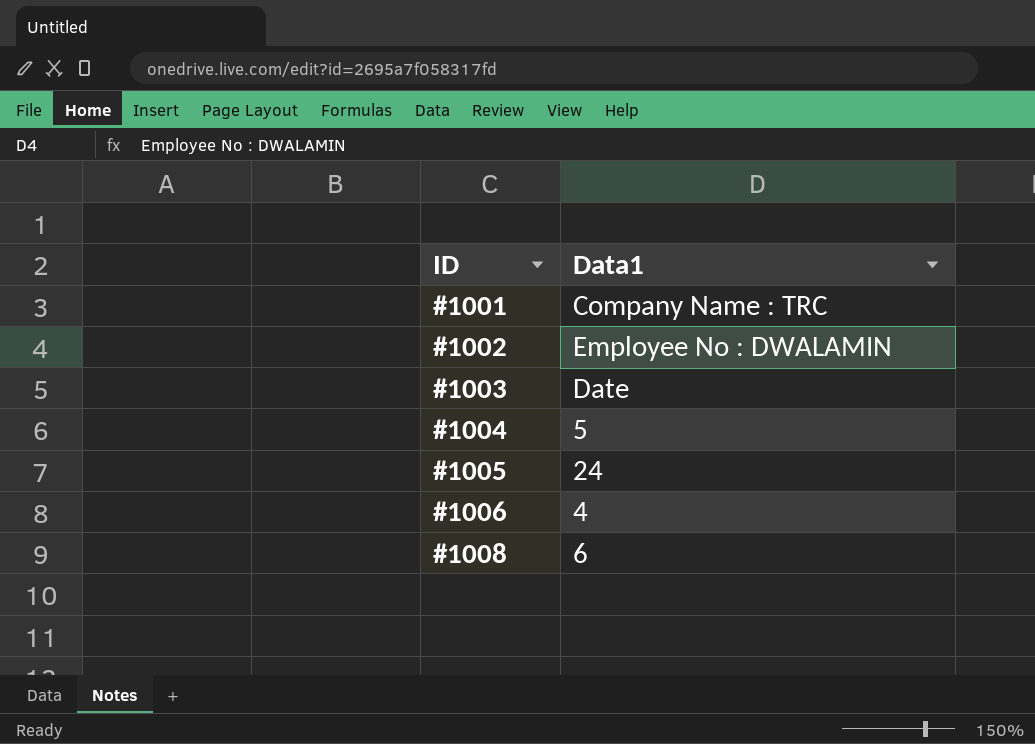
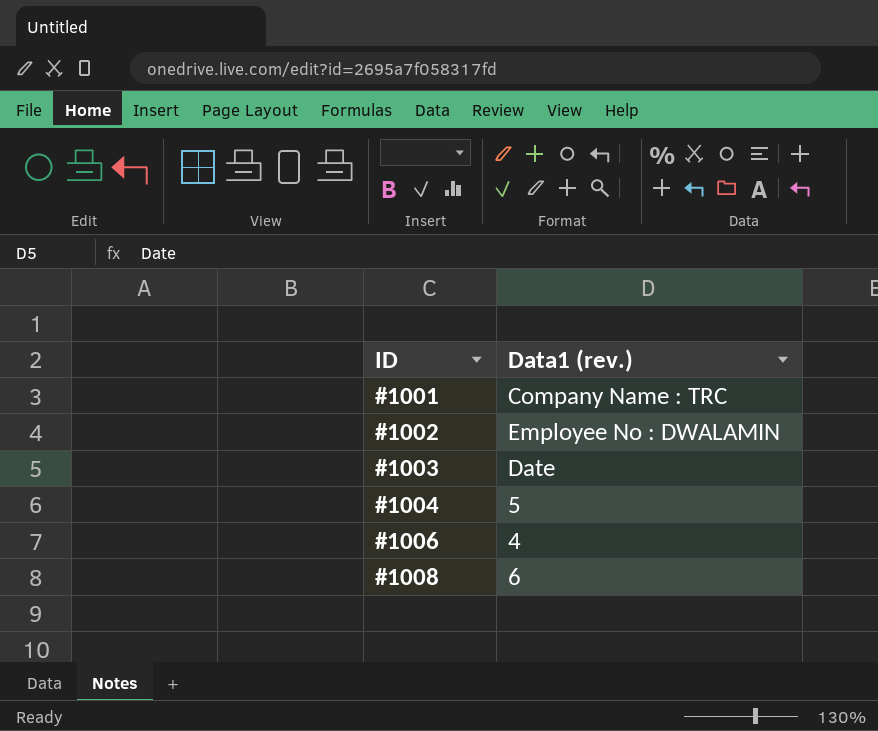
column name: Data1 -> Data1 (rev.)
row #1005: 24 -> none

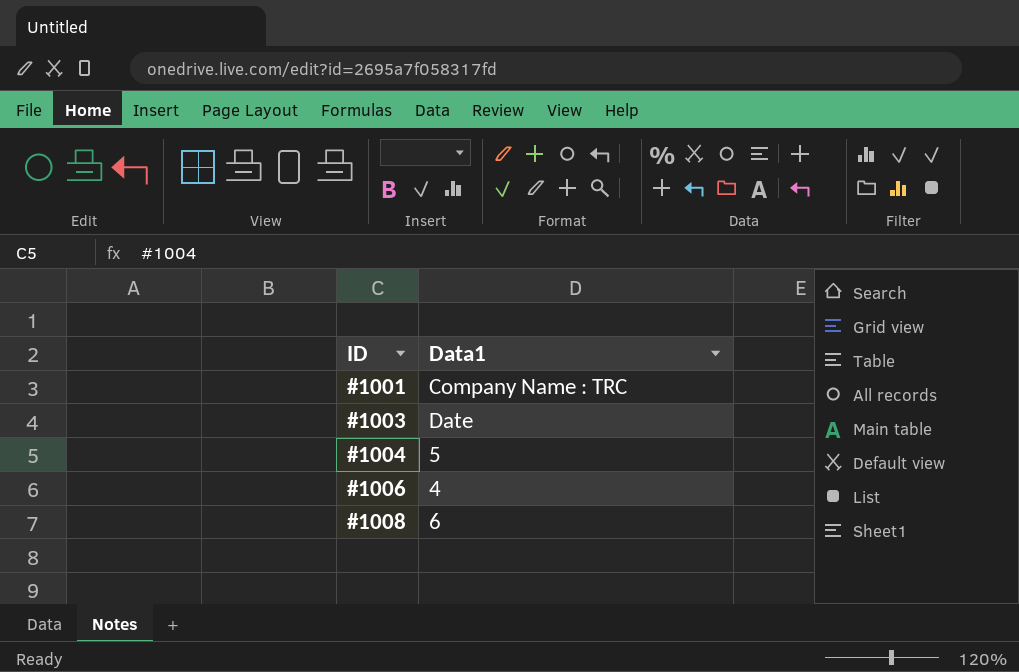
column name: Data1 (rev.) -> Data1
row #1002: Employee No : DWALAMIN -> none

